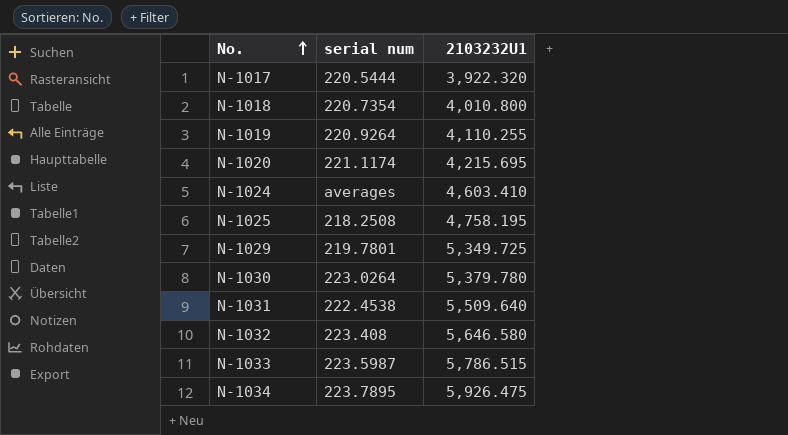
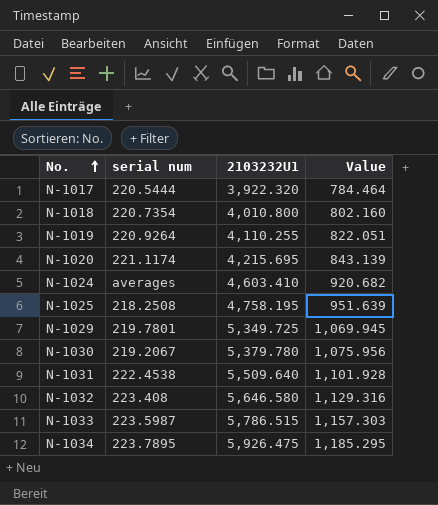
column Value | formula: none -> [2103232U1] * 0.2
N-1030 | serial num: 223.0264 -> 219.2067

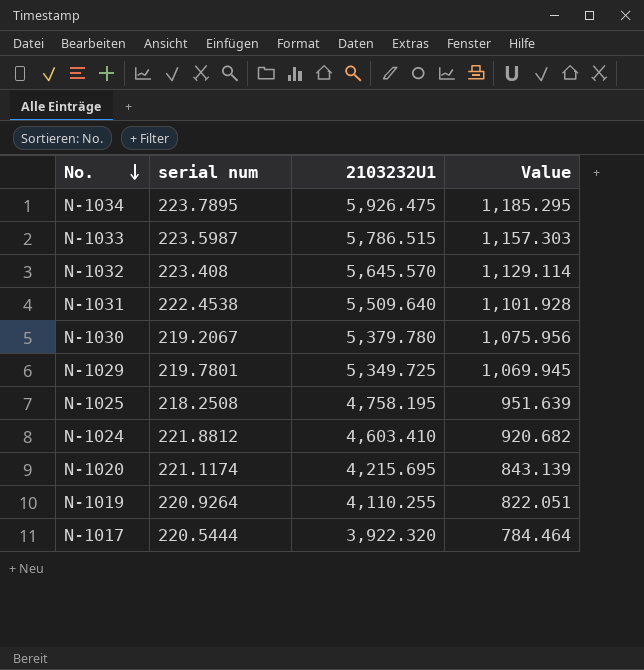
row order: No. ascending -> No. descending
row N-1018: 220.7354 | 4,010.800 | 802.160 -> none
N-1032 | 2103232U1: 5,646.580 -> 5,645.570
N-1032 | Value: 1,129.316 -> 1,129.114
N-1024 | serial num: averages -> 221.8812

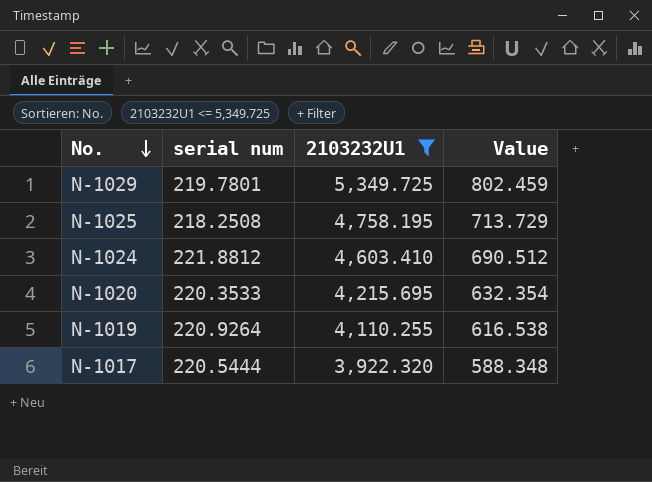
filter: none -> 2103232U1 <= 5,349.725
column Value | formula: [2103232U1] * 0.2 -> [2103232U1] * 0.15
N-1020 | serial num: 221.1174 -> 220.3533

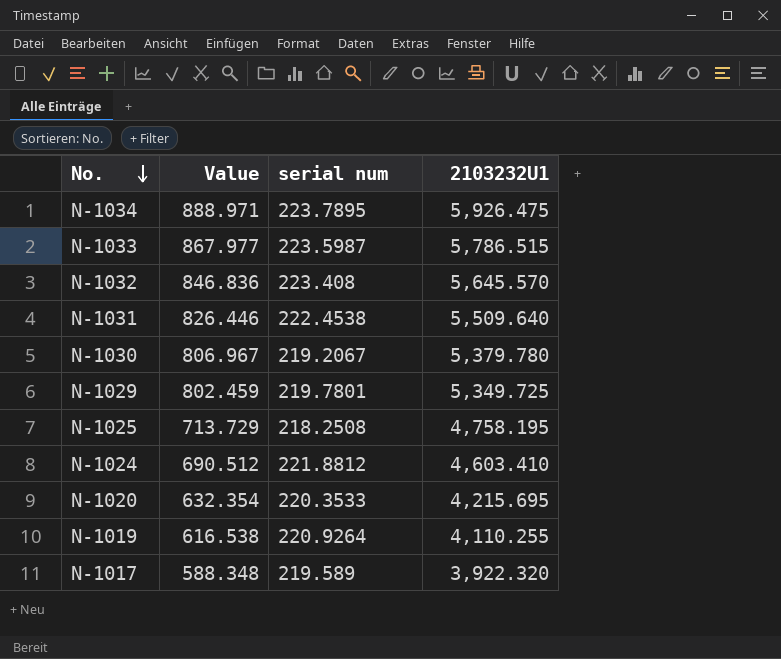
filter: 2103232U1 <= 5,349.725 -> none
column Value | position: 4 -> 2
N-1017 | serial num: 220.5444 -> 219.589

